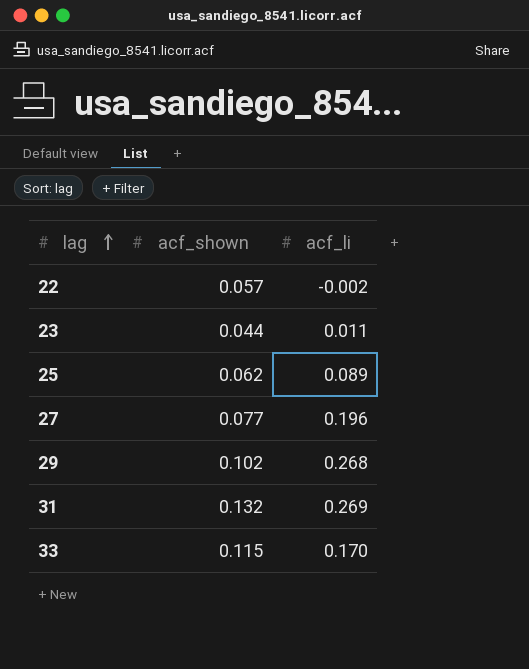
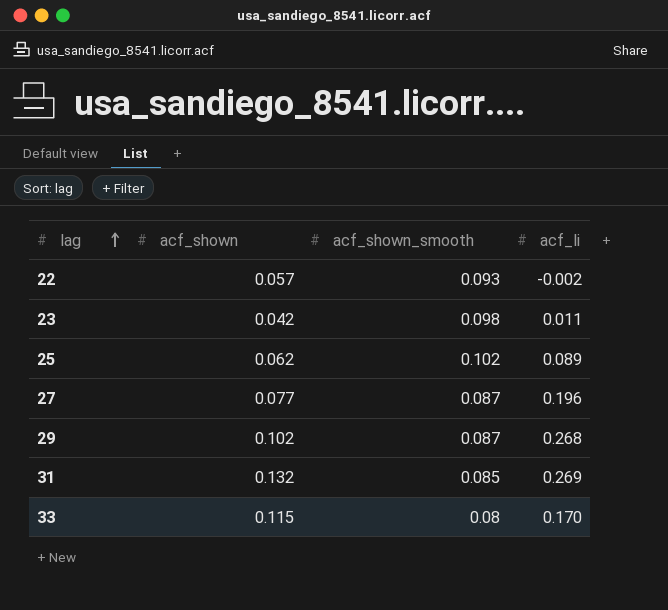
column acf_shown_smooth | position: none -> 3
23 | acf_shown: 0.044 -> 0.042

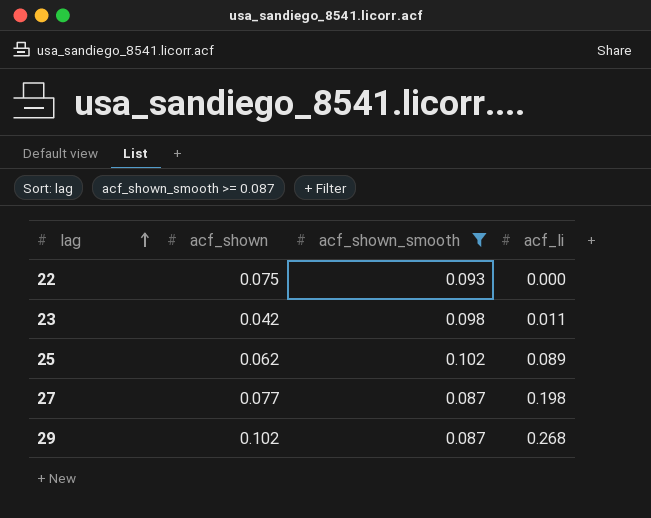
filter: none -> acf_shown_smooth >= 0.087
22 | acf_shown: 0.057 -> 0.075
22 | acf_li: -0.002 -> 0.000
27 | acf_li: 0.196 -> 0.198

